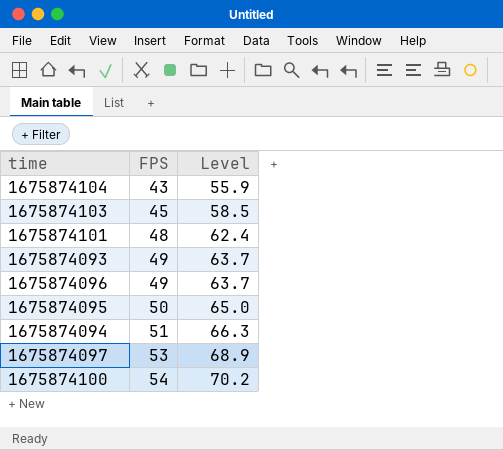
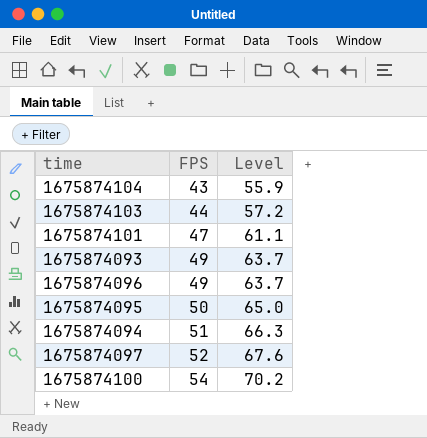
1675874103 | FPS: 45 -> 44
1675874103 | Level: 58.5 -> 57.2
1675874101 | FPS: 48 -> 47
1675874101 | Level: 62.4 -> 61.1
1675874097 | FPS: 53 -> 52
1675874097 | Level: 68.9 -> 67.6

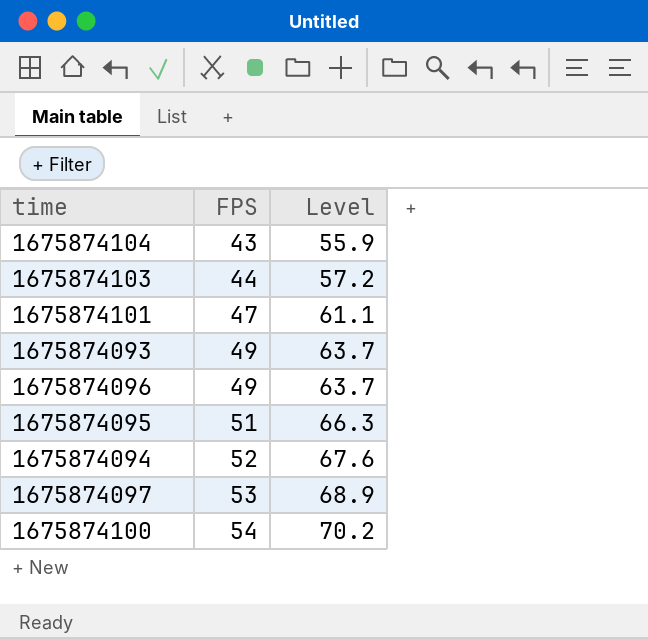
1675874095 | FPS: 50 -> 51
1675874095 | Level: 65.0 -> 66.3
1675874094 | FPS: 51 -> 52
1675874094 | Level: 66.3 -> 67.6
1675874097 | FPS: 52 -> 53
1675874097 | Level: 67.6 -> 68.9

